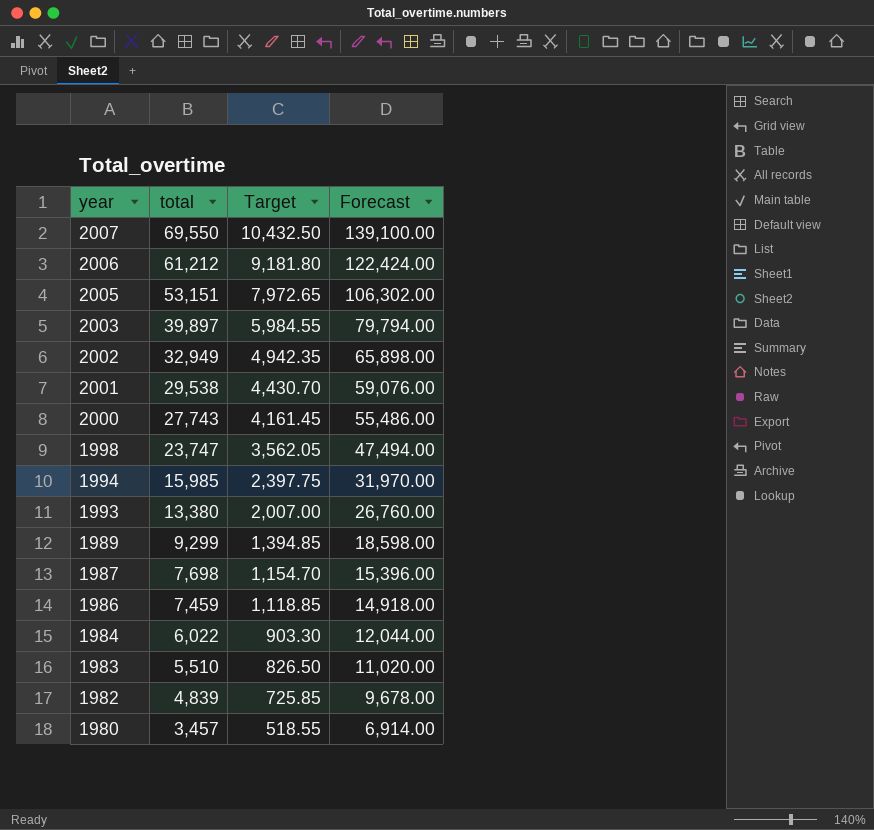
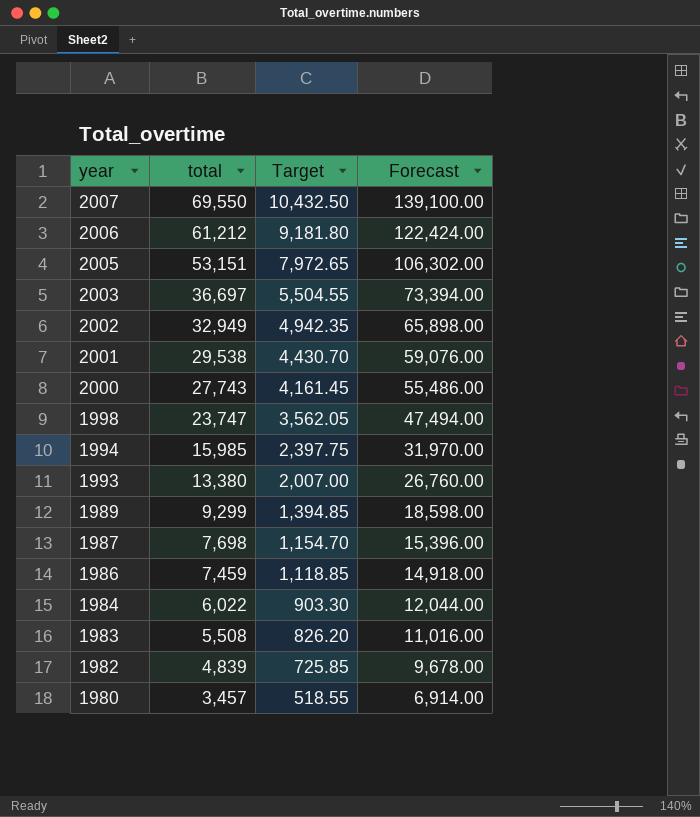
2003 | total: 39,897 -> 36,697
2003 | Target: 5,984.55 -> 5,504.55
2003 | Forecast: 79,794.00 -> 73,394.00
1983 | total: 5,510 -> 5,508
1983 | Target: 826.50 -> 826.20
1983 | Forecast: 11,020.00 -> 11,016.00

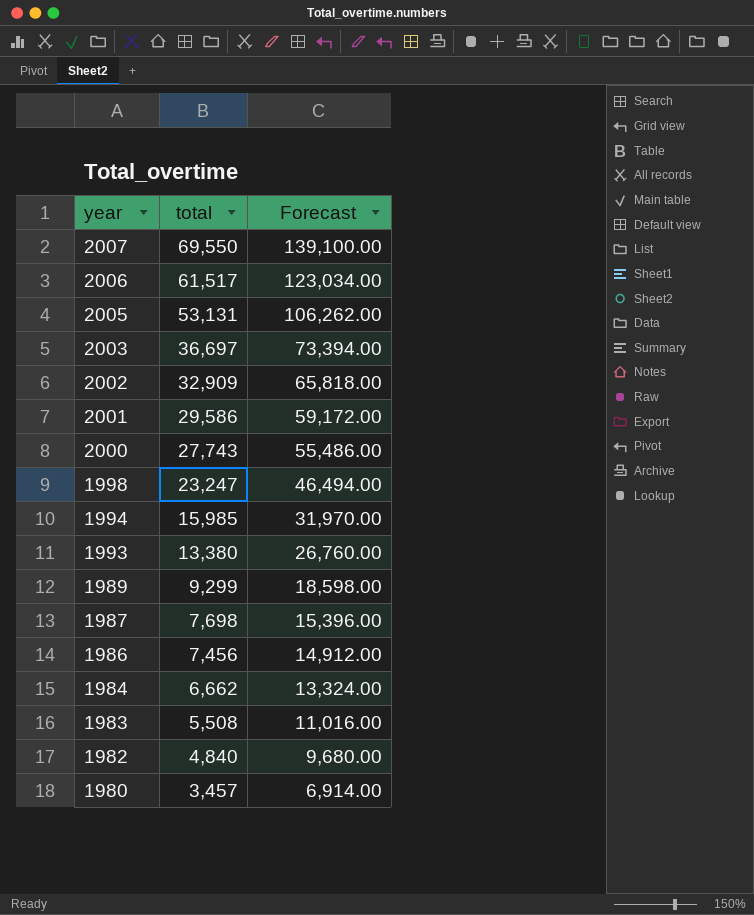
column Target | formula: [total] * 0.15 -> none
2006 | total: 61,212 -> 61,517
2006 | Forecast: 122,424.00 -> 123,034.00
2005 | total: 53,151 -> 53,131
2005 | Forecast: 106,302.00 -> 106,262.00
2002 | total: 32,949 -> 32,909
2002 | Forecast: 65,898.00 -> 65,818.00
2001 | total: 29,538 -> 29,586
2001 | Forecast: 59,076.00 -> 59,172.00
1998 | total: 23,747 -> 23,247
1998 | Forecast: 47,494.00 -> 46,494.00
1986 | total: 7,459 -> 7,456
1986 | Forecast: 14,918.00 -> 14,912.00
1984 | total: 6,022 -> 6,662
1984 | Forecast: 12,044.00 -> 13,324.00
1982 | total: 4,839 -> 4,840
1982 | Forecast: 9,678.00 -> 9,680.00

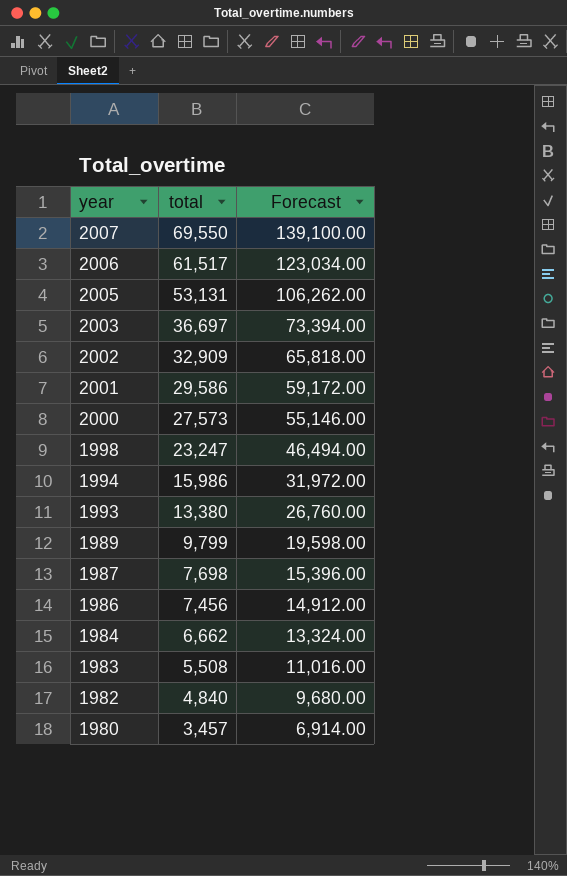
2000 | total: 27,743 -> 27,573
2000 | Forecast: 55,486.00 -> 55,146.00
1994 | total: 15,985 -> 15,986
1994 | Forecast: 31,970.00 -> 31,972.00
1989 | total: 9,299 -> 9,799
1989 | Forecast: 18,598.00 -> 19,598.00

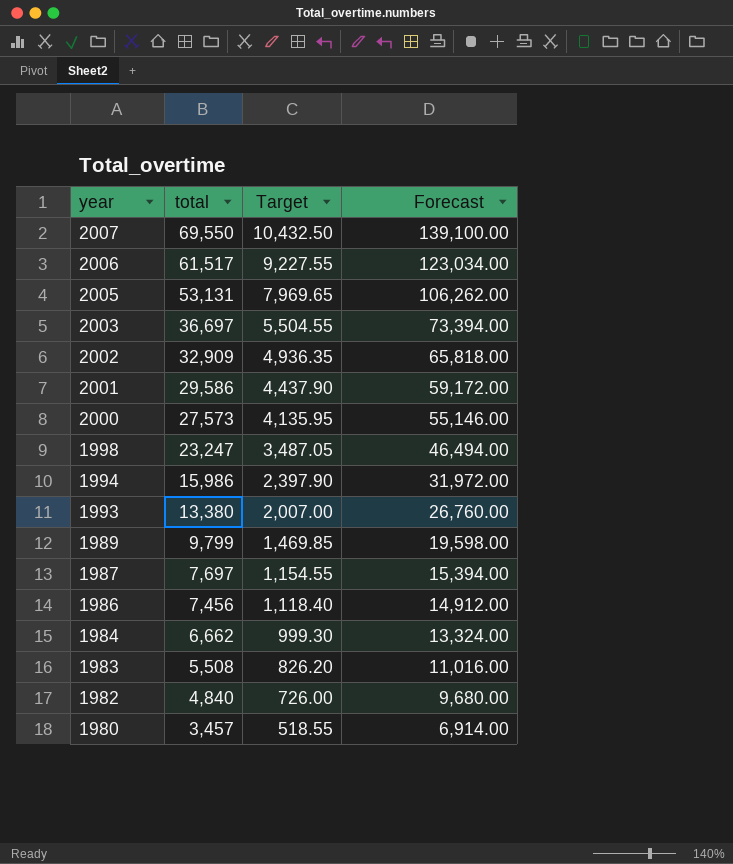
column Target | formula: none -> [total] * 0.15
1987 | total: 7,698 -> 7,697
1987 | Forecast: 15,396.00 -> 15,394.00

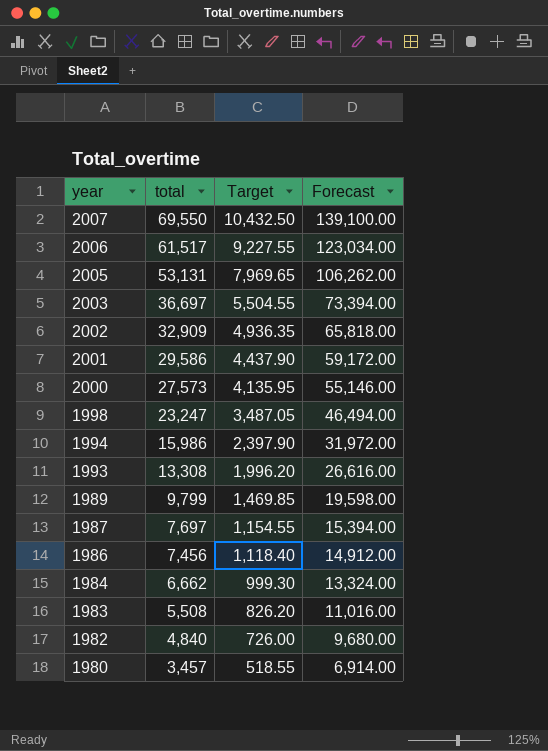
1993 | total: 13,380 -> 13,308
1993 | Target: 2,007.00 -> 1,996.20
1993 | Forecast: 26,760.00 -> 26,616.00

